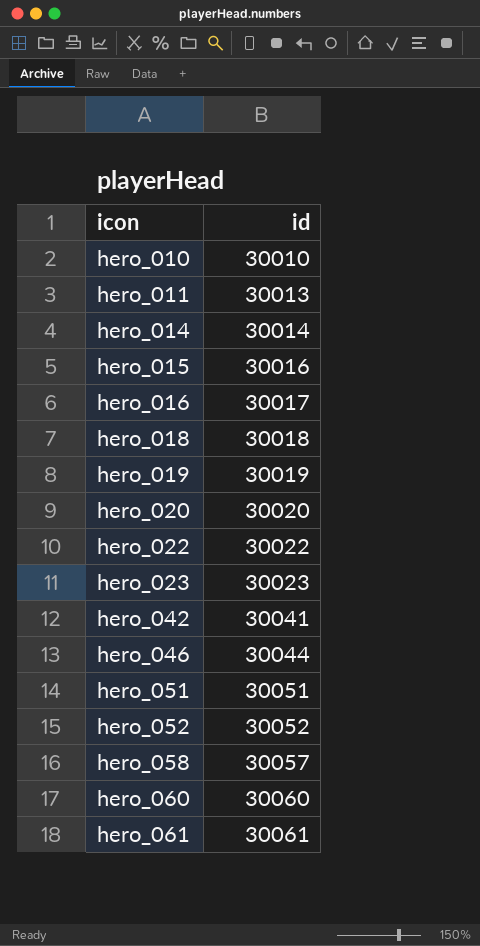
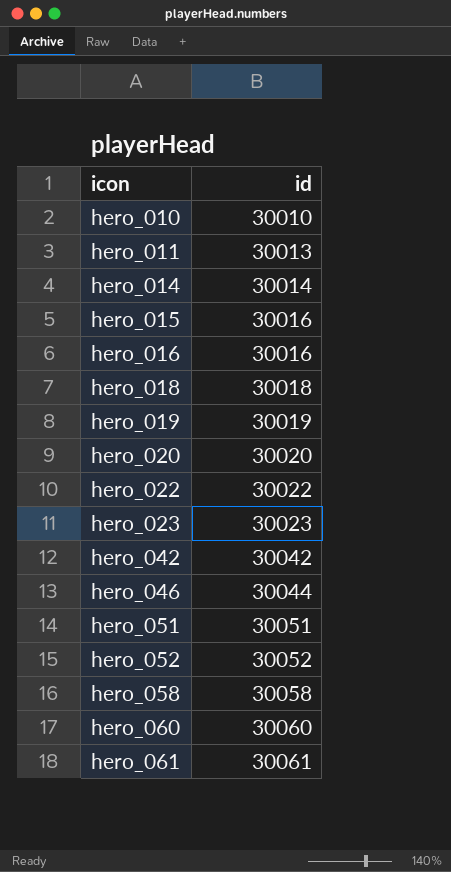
hero_016 | id: 30017 -> 30016
hero_042 | id: 30041 -> 30042
hero_058 | id: 30057 -> 30058

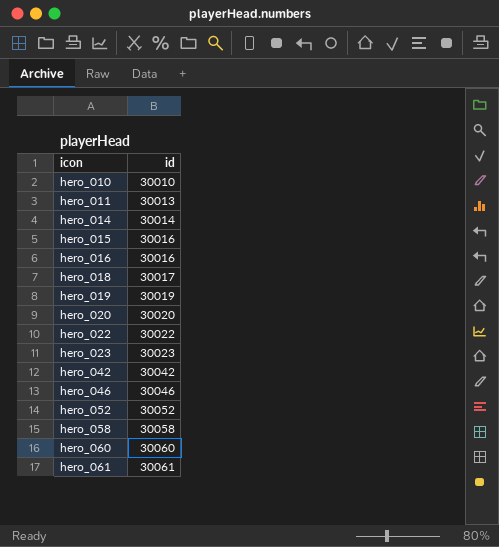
row hero_051: 30051 -> none
hero_018 | id: 30018 -> 30017
hero_046 | id: 30044 -> 30046

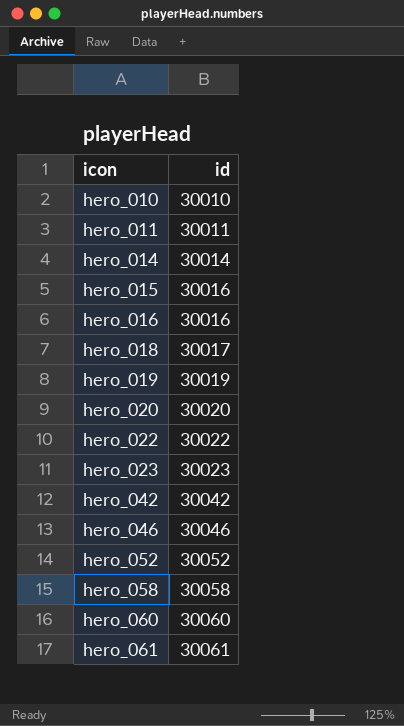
hero_011 | id: 30013 -> 30011

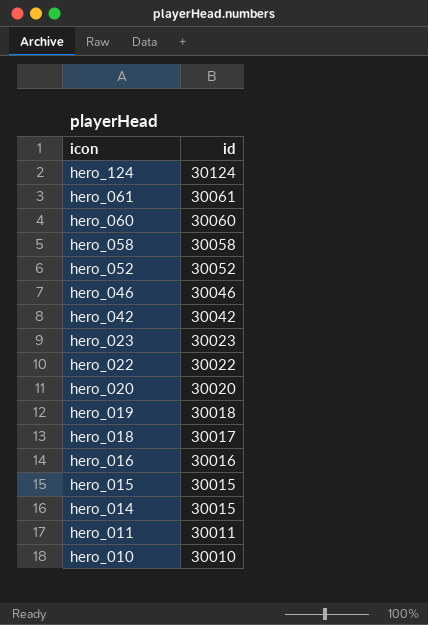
row order: icon ascending -> icon descending
row hero_124: none -> 30124
hero_019 | id: 30019 -> 30018
hero_015 | id: 30016 -> 30015
hero_014 | id: 30014 -> 30015

